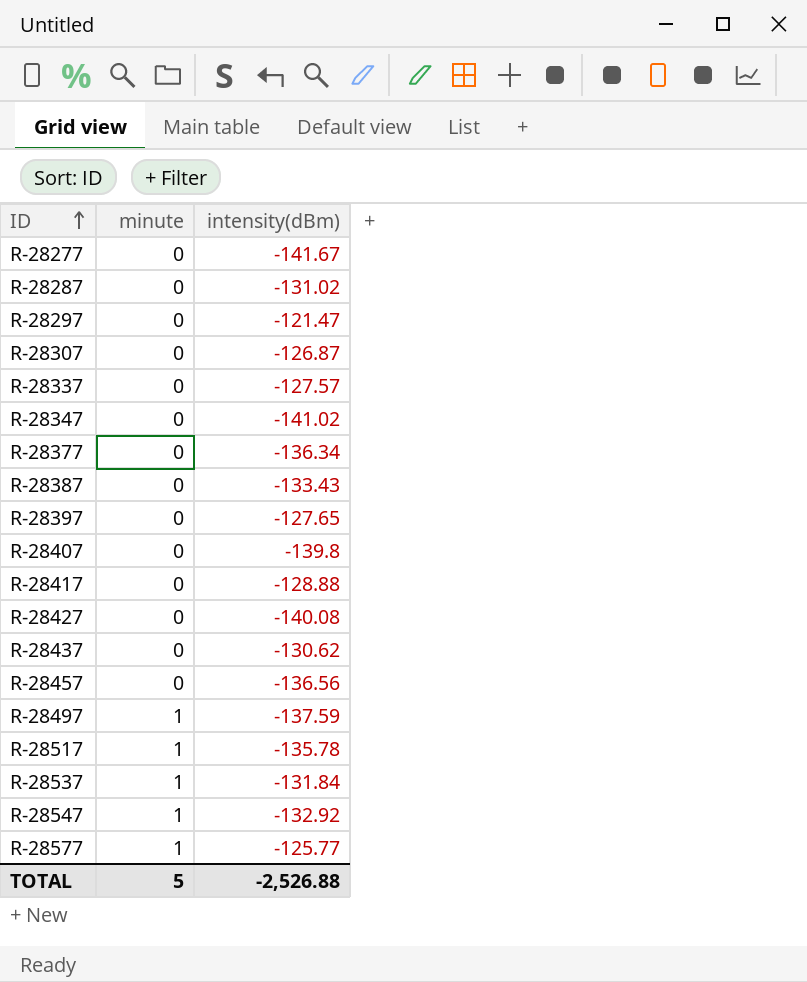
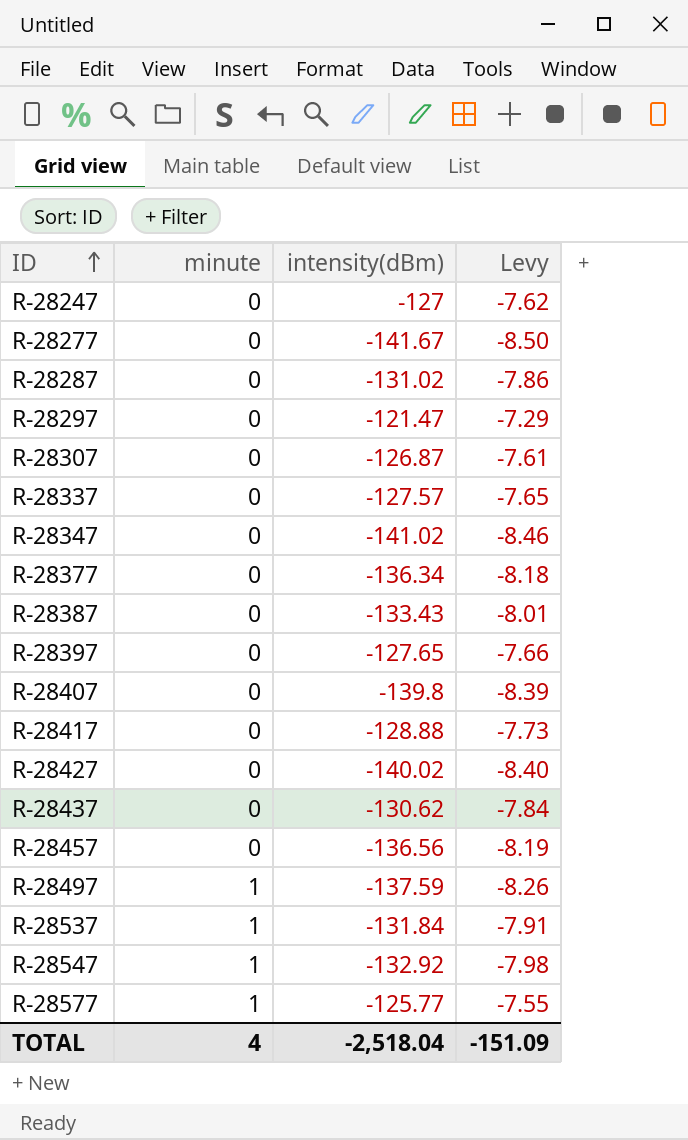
column Levy | formula: none -> [intensity(dBm)] * 0.06
row R-28517: 1 | -135.78 -> none
row R-28247: none -> 0 | -127 | -7.62
R-28427 | intensity(dBm): -140.08 -> -140.02
TOTAL | minute: 5 -> 4
TOTAL | intensity(dBm): -2,526.88 -> -2,518.04

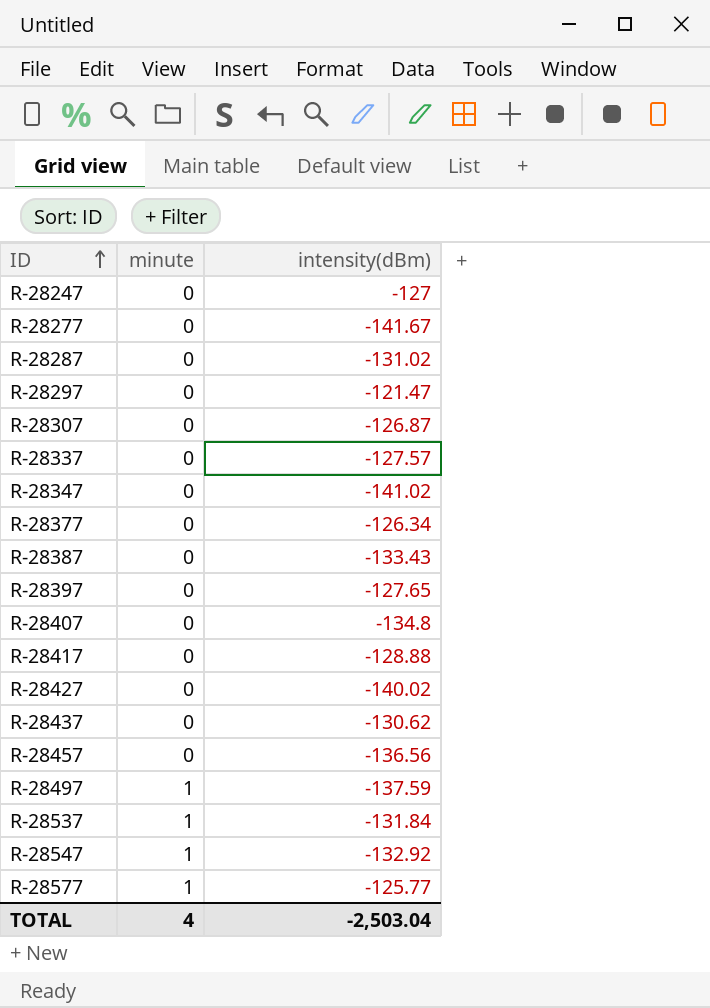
column Levy | formula: [intensity(dBm)] * 0.06 -> none
R-28377 | intensity(dBm): -136.34 -> -126.34
R-28407 | intensity(dBm): -139.8 -> -134.8
TOTAL | intensity(dBm): -2,518.04 -> -2,503.04

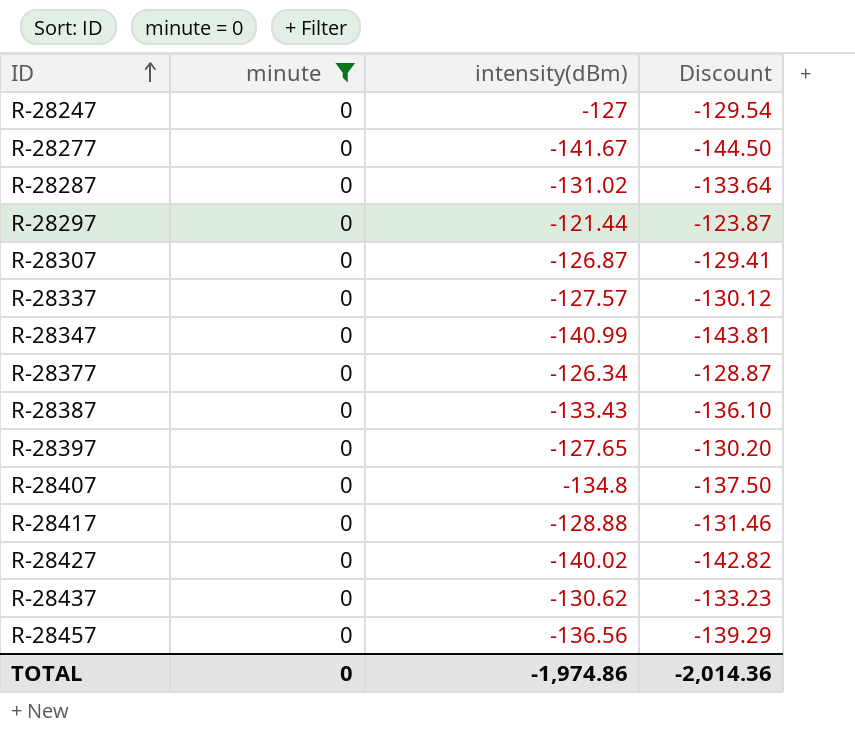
filter: none -> minute = 0
column Discount | formula: none -> [intensity(dBm)] * 1.02
R-28297 | intensity(dBm): -121.47 -> -121.44
R-28347 | intensity(dBm): -141.02 -> -140.99
TOTAL | minute: 4 -> 0
TOTAL | intensity(dBm): -2,503.04 -> -1,974.86

